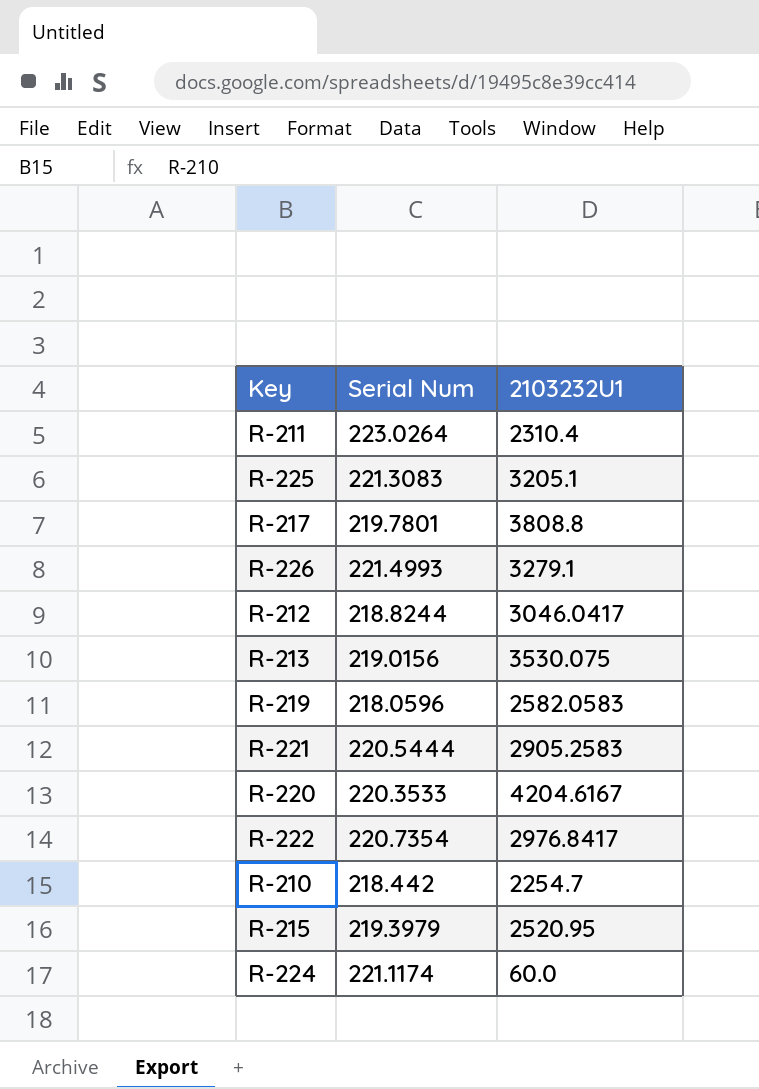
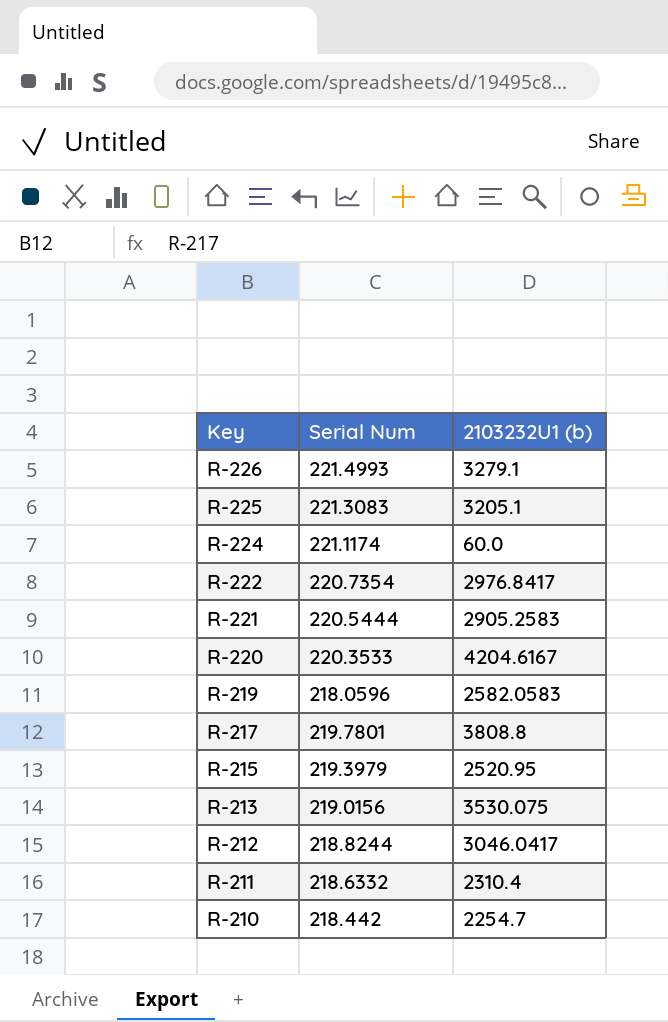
row order: none -> Key descending
column name: 2103232U1 -> 2103232U1 (b)
R-211 | Serial Num: 223.0264 -> 218.6332

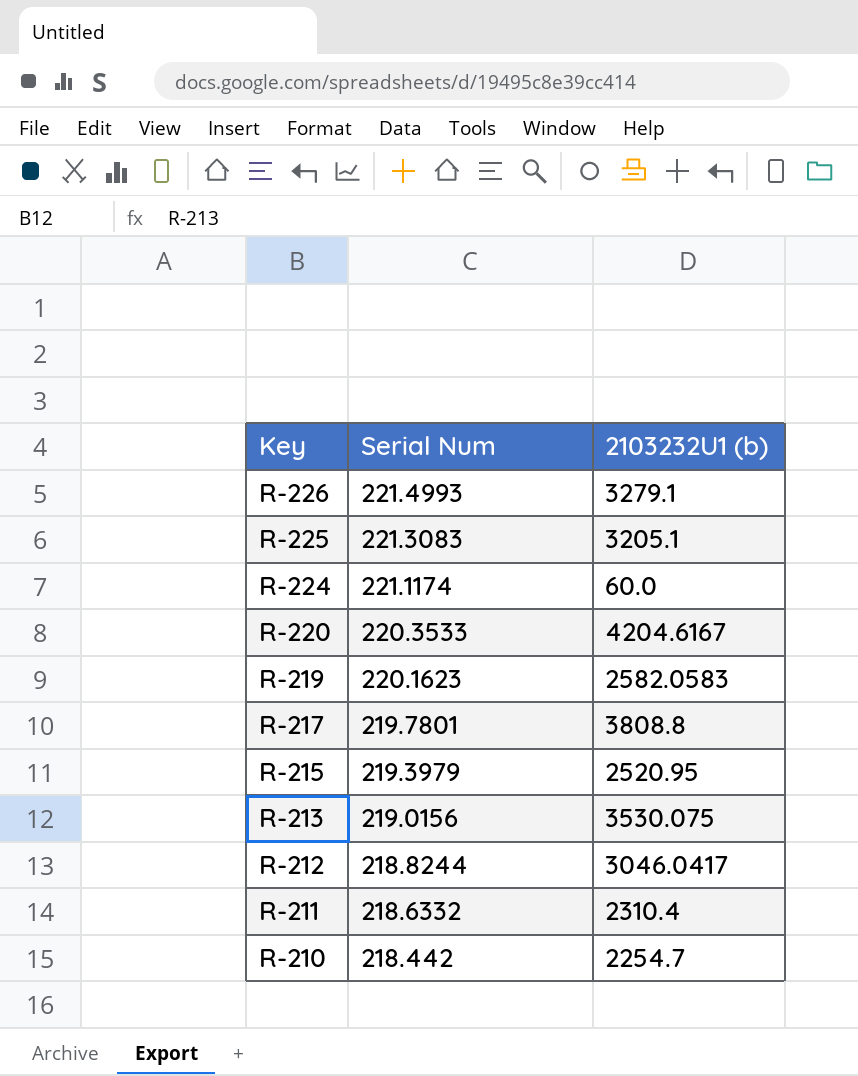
row R-222: 220.7354 | 2976.8417 -> none
row R-221: 220.5444 | 2905.2583 -> none
R-219 | Serial Num: 218.0596 -> 220.1623

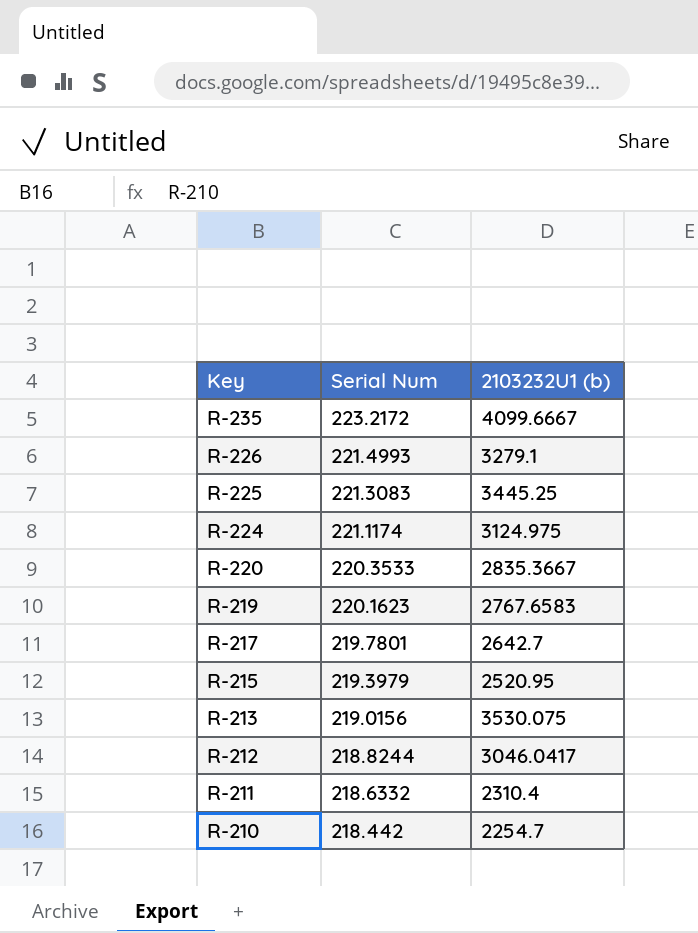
row R-235: none -> 223.2172 | 4099.6667
R-225 | 2103232U1 (b): 3205.1 -> 3445.25
R-224 | 2103232U1 (b): 60.0 -> 3124.975
R-220 | 2103232U1 (b): 4204.6167 -> 2835.3667
R-219 | 2103232U1 (b): 2582.0583 -> 2767.6583
R-217 | 2103232U1 (b): 3808.8 -> 2642.7

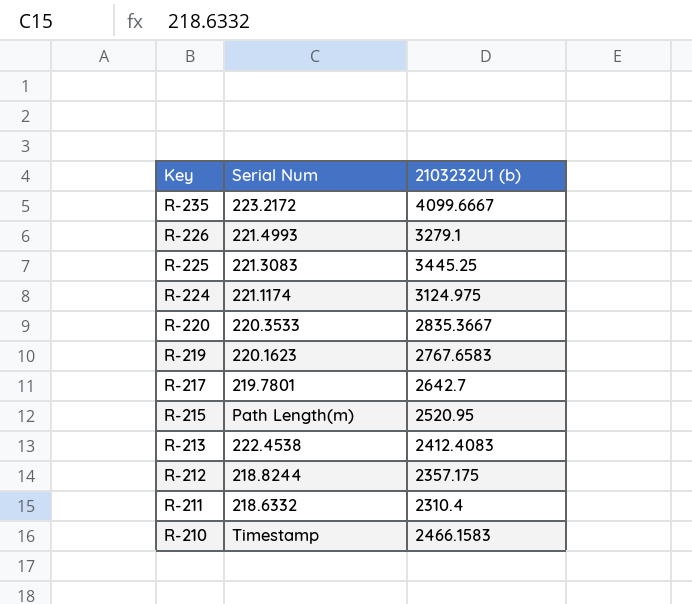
R-215 | Serial Num: 219.3979 -> Path Length(m)
R-213 | Serial Num: 219.0156 -> 222.4538
R-213 | 2103232U1 (b): 3530.075 -> 2412.4083
R-212 | 2103232U1 (b): 3046.0417 -> 2357.175
R-210 | Serial Num: 218.442 -> Timestamp
R-210 | 2103232U1 (b): 2254.7 -> 2466.1583

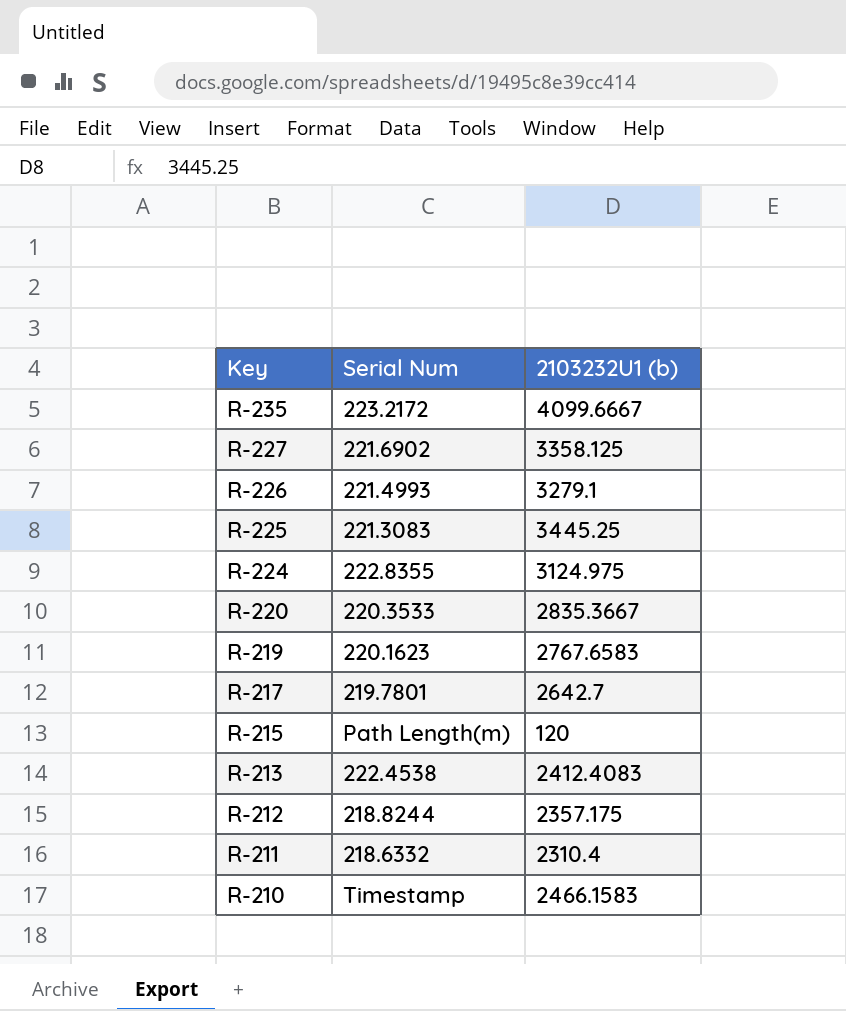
row R-227: none -> 221.6902 | 3358.125
R-224 | Serial Num: 221.1174 -> 222.8355
R-215 | 2103232U1 (b): 2520.95 -> 120

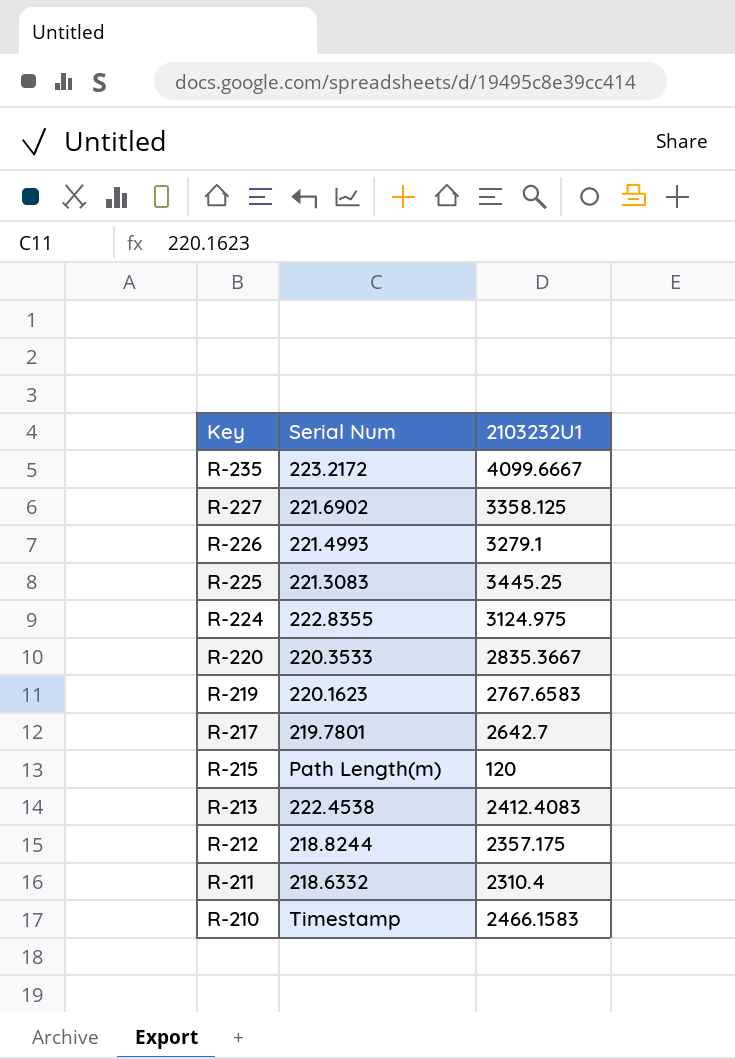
column name: 2103232U1 (b) -> 2103232U1

